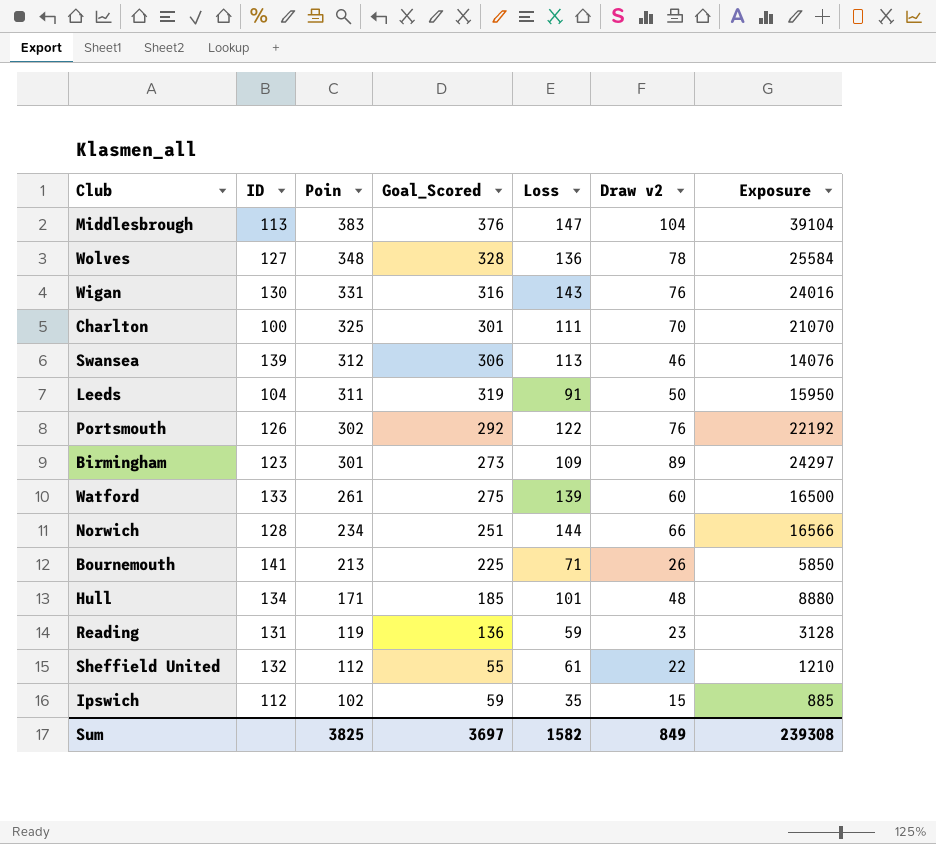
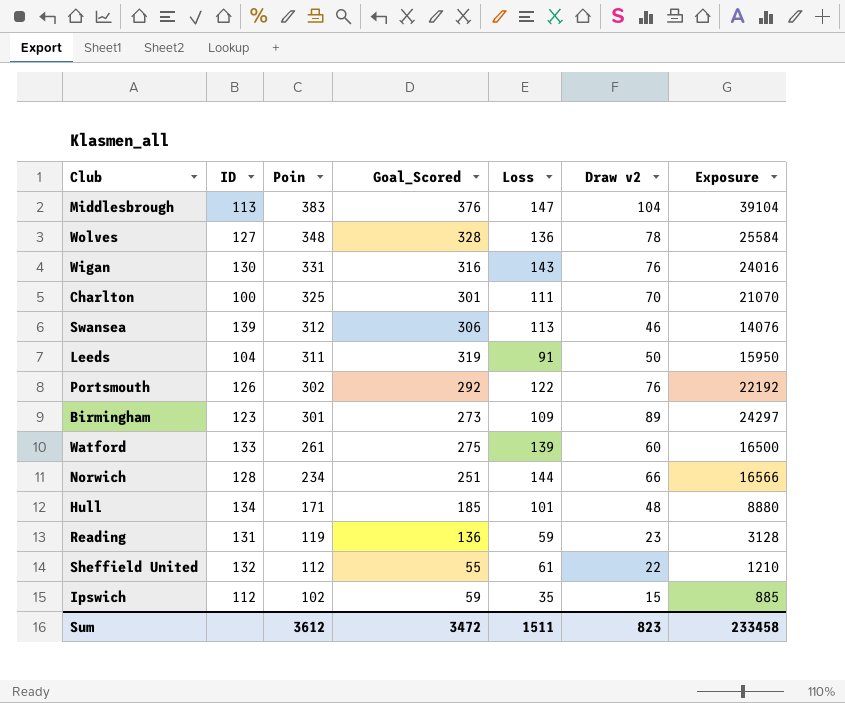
row Bournemouth: 141 | 213 | 225 | 71 | 26 | 5850 -> none
Sum | Poin: 3825 -> 3612
Sum | Goal_Scored: 3697 -> 3472
Sum | Loss: 1582 -> 1511
Sum | Draw v2: 849 -> 823
Sum | Exposure: 239308 -> 233458

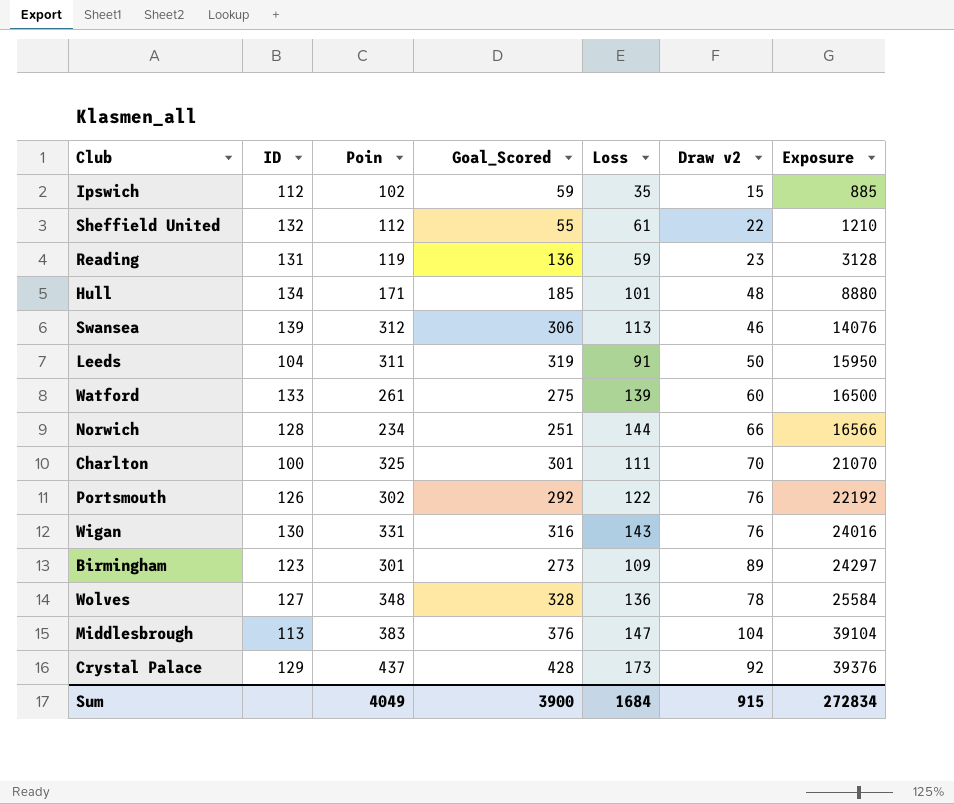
row order: Poin descending -> Exposure ascending
row Crystal Palace: none -> 129 | 437 | 428 | 173 | 92 | 39376
Sum | Poin: 3612 -> 4049
Sum | Goal_Scored: 3472 -> 3900
Sum | Loss: 1511 -> 1684
Sum | Draw v2: 823 -> 915
Sum | Exposure: 233458 -> 272834

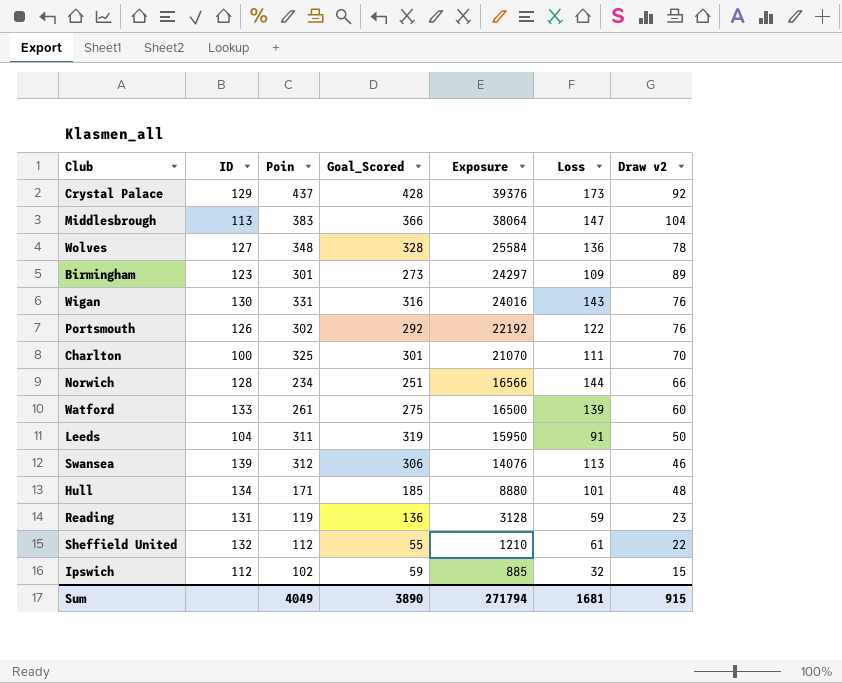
row order: Exposure ascending -> Exposure descending
column Exposure | position: 7 -> 5
Middlesbrough | Goal_Scored: 376 -> 366
Middlesbrough | Exposure: 39104 -> 38064
Ipswich | Loss: 35 -> 32
Sum | Goal_Scored: 3900 -> 3890
Sum | Exposure: 272834 -> 271794
Sum | Loss: 1684 -> 1681

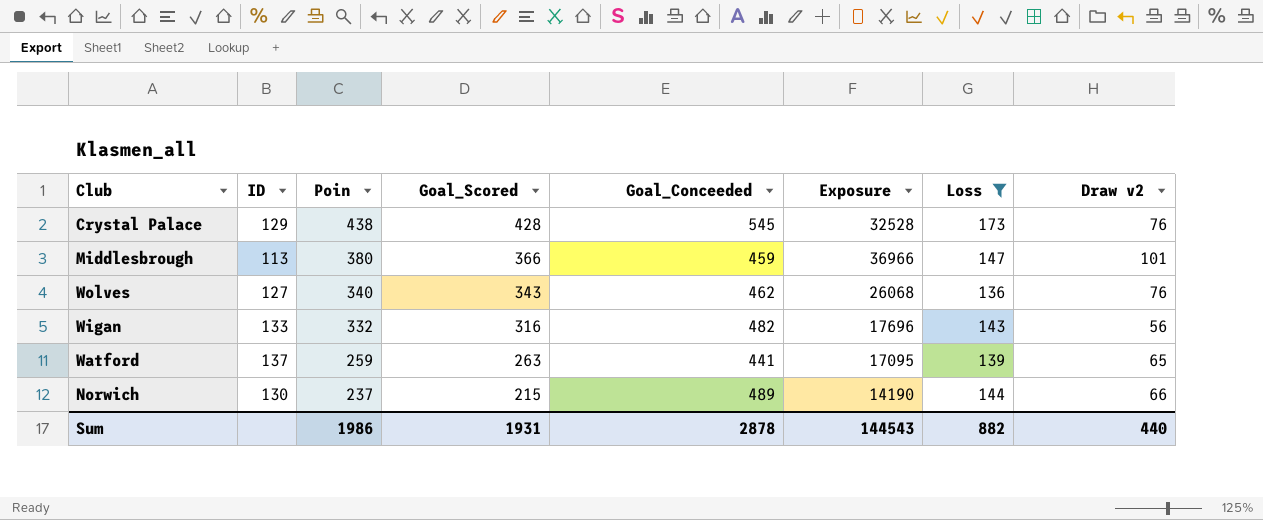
filter: none -> Loss >= 136
row order: Exposure descending -> Poin descending
column Goal_Conceeded | position: none -> 5
Crystal Palace | Poin: 437 -> 438
Crystal Palace | Exposure: 39376 -> 32528
Crystal Palace | Draw v2: 92 -> 76
Middlesbrough | Poin: 383 -> 380
Middlesbrough | Exposure: 38064 -> 36966
Middlesbrough | Draw v2: 104 -> 101
Wolves | Poin: 348 -> 340
Wolves | Goal_Scored: 328 -> 343
Wolves | Exposure: 25584 -> 26068
Wolves | Draw v2: 78 -> 76
Wigan | ID: 130 -> 133
Wigan | Poin: 331 -> 332
Wigan | Exposure: 24016 -> 17696
Wigan | Draw v2: 76 -> 56
Watford | ID: 133 -> 137
Watford | Poin: 261 -> 259
Watford | Goal_Scored: 275 -> 263
Watford | Exposure: 16500 -> 17095
Watford | Draw v2: 60 -> 65
Norwich | ID: 128 -> 130
Norwich | Poin: 234 -> 237
Norwich | Goal_Scored: 251 -> 215
Norwich | Exposure: 16566 -> 14190
Sum | Poin: 4049 -> 1986
Sum | Goal_Scored: 3890 -> 1931
Sum | Exposure: 271794 -> 144543
Sum | Loss: 1681 -> 882
Sum | Draw v2: 915 -> 440

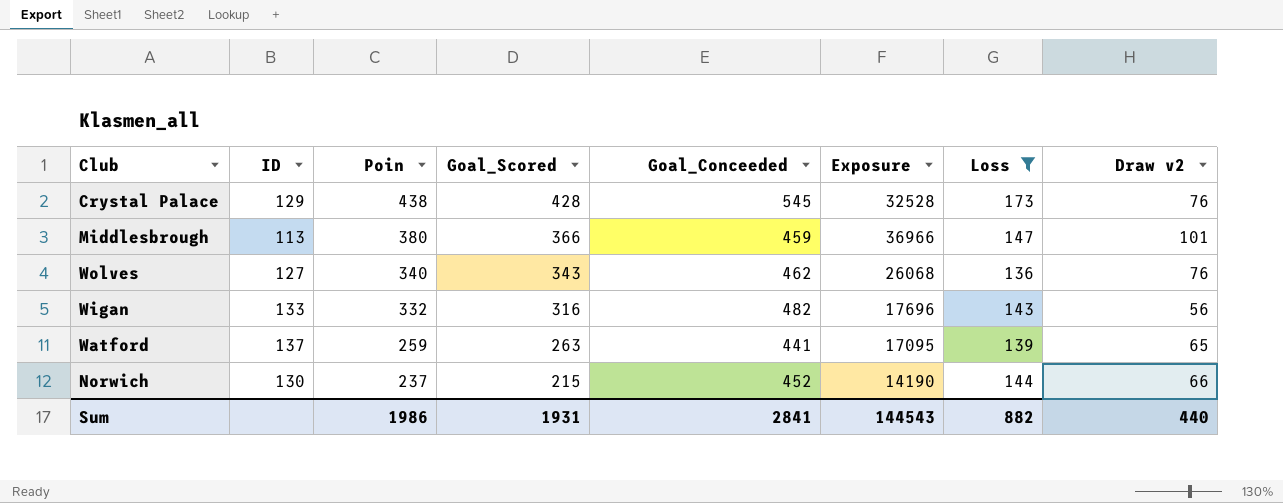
Norwich | Goal_Conceeded: 489 -> 452
Sum | Goal_Conceeded: 2878 -> 2841

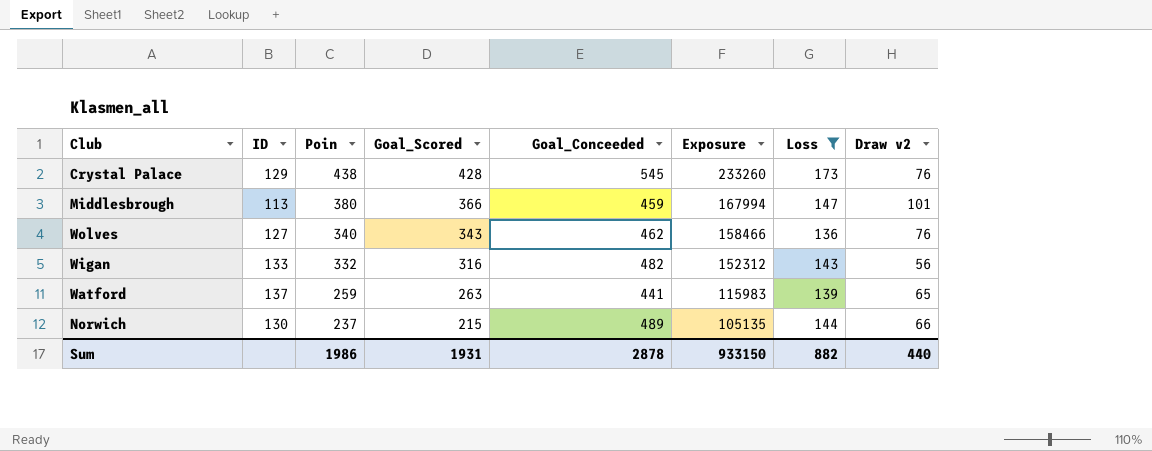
column Exposure | formula: [Goal_Scored] * [Draw v2] -> [Goal_Scored] * [Goal_Conceeded]
Norwich | Goal_Conceeded: 452 -> 489
Sum | Goal_Conceeded: 2841 -> 2878
Sum | Exposure: 144543 -> 933150

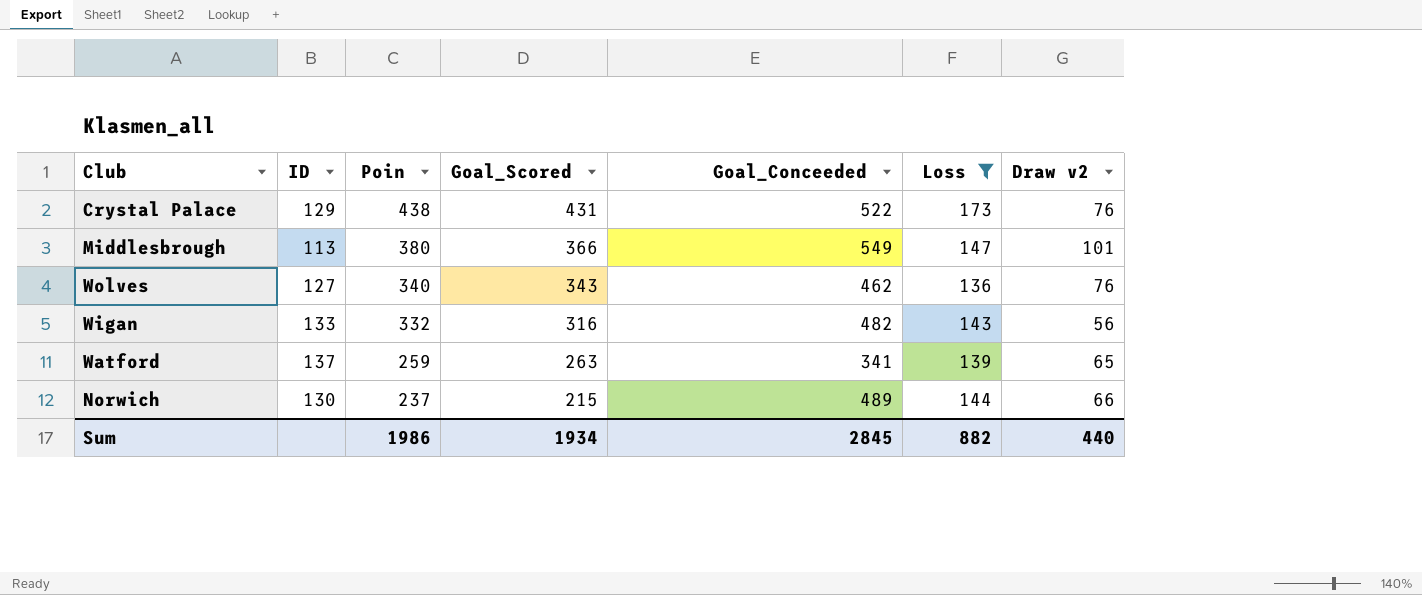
column Exposure | formula: [Goal_Scored] * [Goal_Conceeded] -> none
Crystal Palace | Goal_Scored: 428 -> 431
Crystal Palace | Goal_Conceeded: 545 -> 522
Middlesbrough | Goal_Conceeded: 459 -> 549
Watford | Goal_Conceeded: 441 -> 341
Sum | Goal_Scored: 1931 -> 1934
Sum | Goal_Conceeded: 2878 -> 2845

